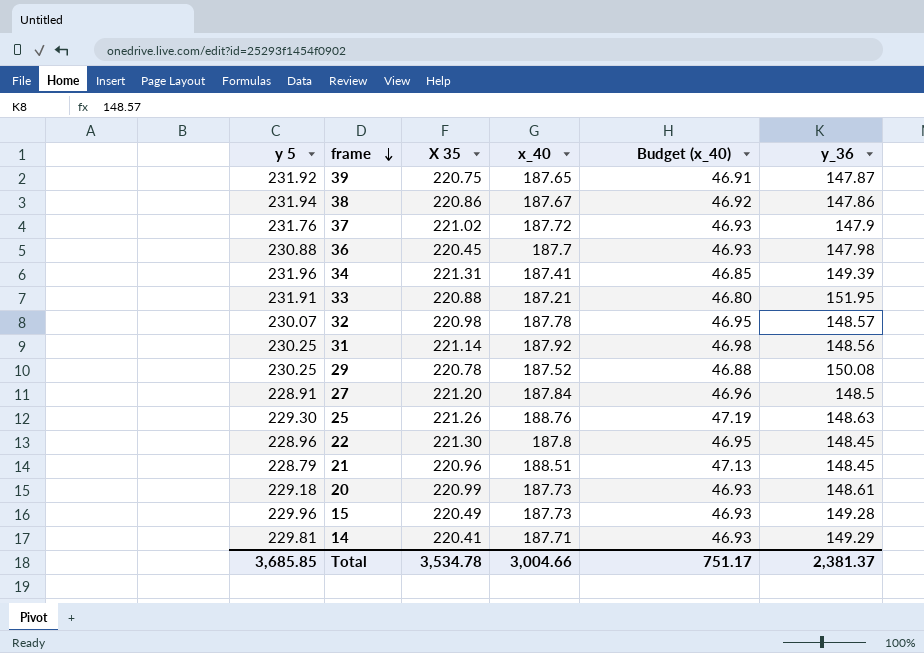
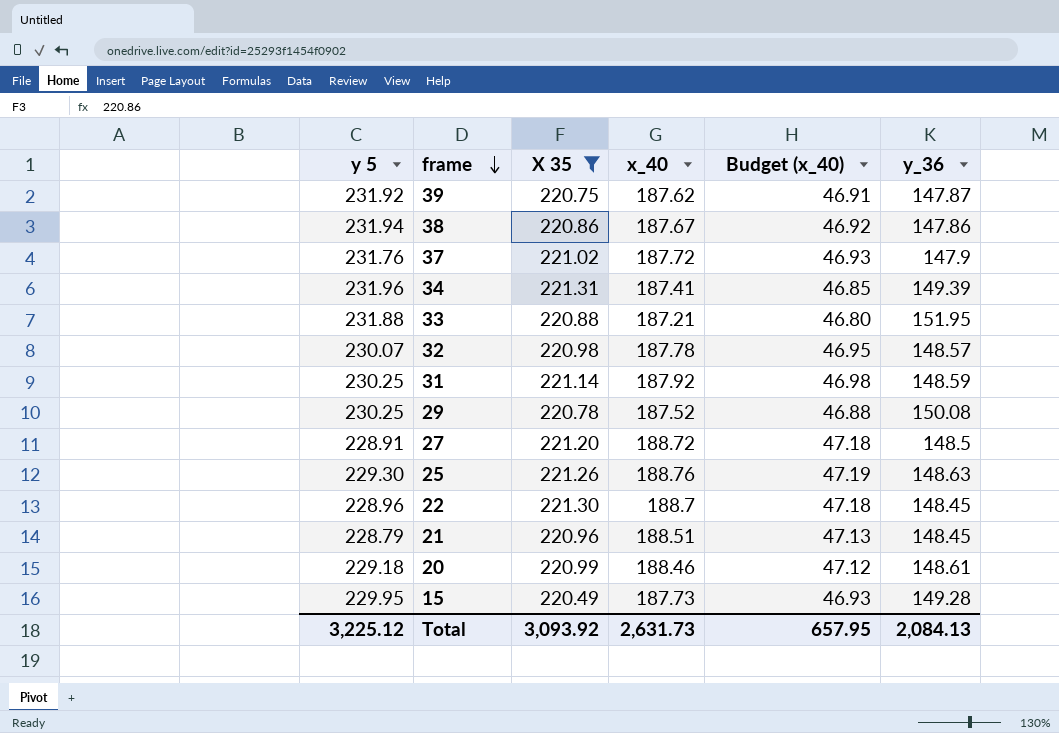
filter: none -> X 35 >= 220.49
39 | x_40: 187.65 -> 187.62
33 | y 5: 231.91 -> 231.88
31 | y_36: 148.56 -> 148.59
27 | x_40: 187.84 -> 188.72
27 | Budget (x_40): 46.96 -> 47.18
22 | x_40: 187.8 -> 188.7
22 | Budget (x_40): 46.95 -> 47.18
20 | x_40: 187.73 -> 188.46
20 | Budget (x_40): 46.93 -> 47.12
15 | y 5: 229.96 -> 229.95
Total | y 5: 3,685.85 -> 3,225.12
Total | X 35: 3,534.78 -> 3,093.92
Total | x_40: 3,004.66 -> 2,631.73
Total | Budget (x_40): 751.17 -> 657.95
Total | y_36: 2,381.37 -> 2,084.13

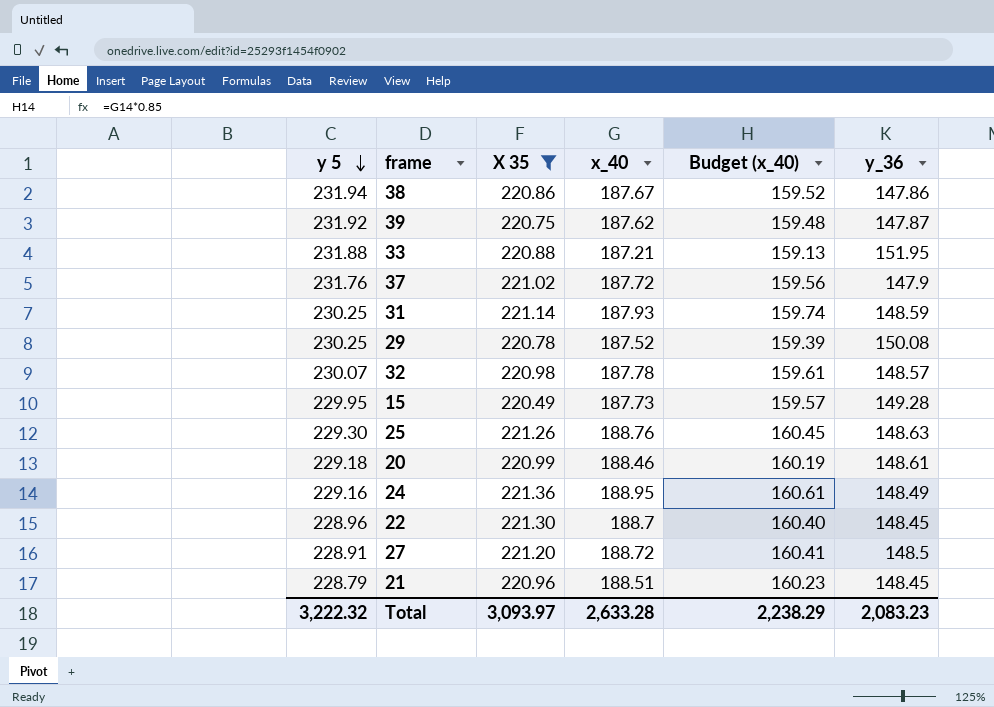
row order: frame descending -> y 5 descending
column Budget (x_40) | formula: [x_40] * 0.25 -> [x_40] * 0.85
row 34: 231.96 | 221.31 | 187.41 | 46.85 | 149.39 -> none
31 | x_40: 187.92 -> 187.93
row 24: none -> 229.16 | 221.36 | 188.95 | 160.61 | 148.49
Total | y 5: 3,225.12 -> 3,222.32
Total | X 35: 3,093.92 -> 3,093.97
Total | x_40: 2,631.73 -> 2,633.28
Total | Budget (x_40): 657.95 -> 2,238.29
Total | y_36: 2,084.13 -> 2,083.23

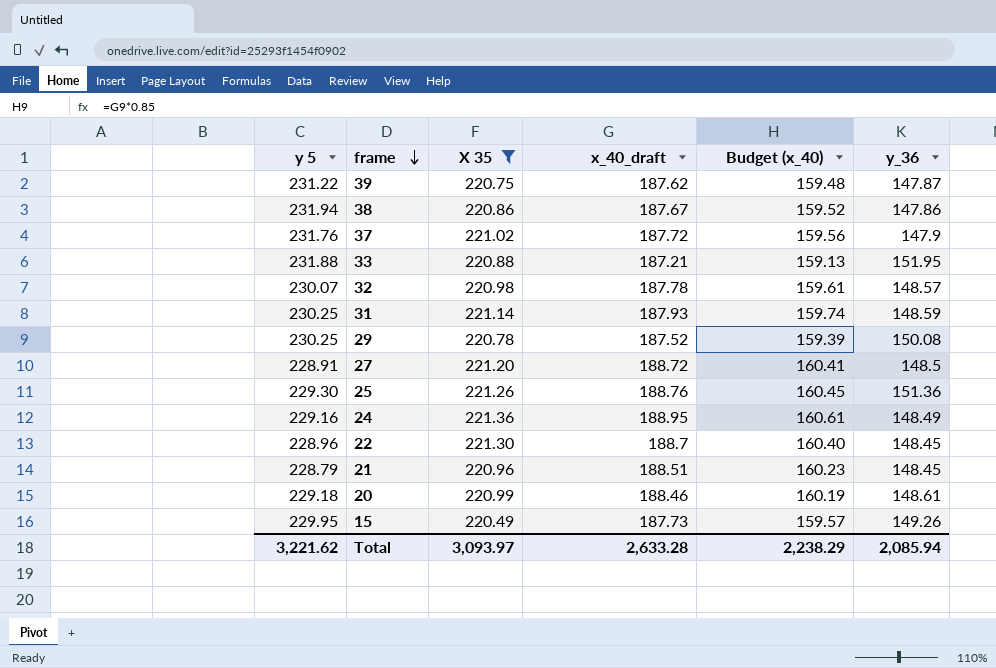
row order: y 5 descending -> frame descending
column name: x_40 -> x_40_draft
39 | y 5: 231.92 -> 231.22
25 | y_36: 148.63 -> 151.36
15 | y_36: 149.28 -> 149.26
Total | y 5: 3,222.32 -> 3,221.62
Total | y_36: 2,083.23 -> 2,085.94

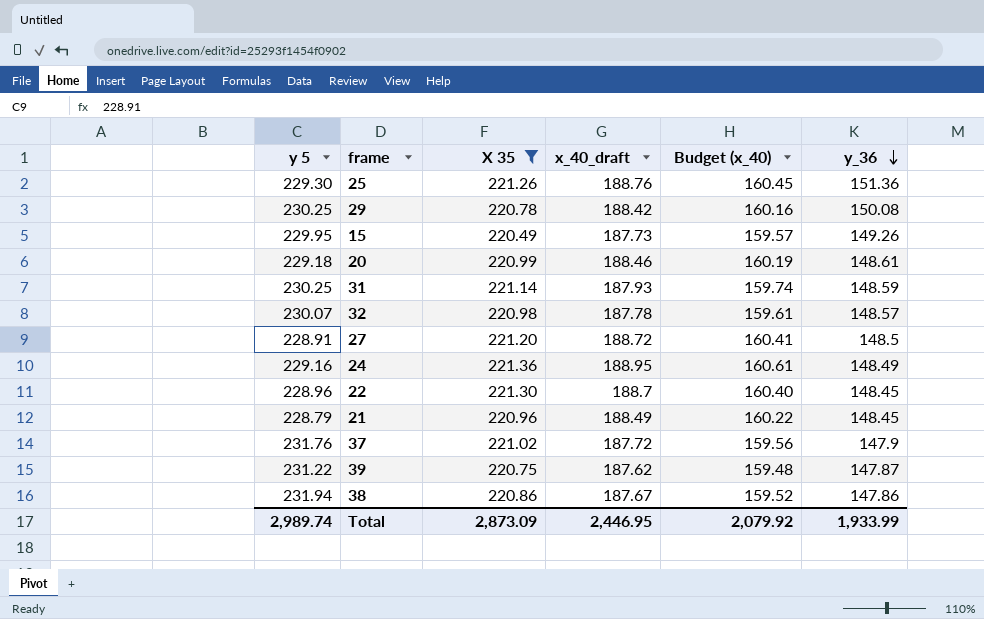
row order: frame descending -> y_36 descending
row 33: 231.88 | 220.88 | 187.21 | 159.13 | 151.95 -> none
29 | x_40_draft: 187.52 -> 188.42
29 | Budget (x_40): 159.39 -> 160.16
21 | x_40_draft: 188.51 -> 188.49
21 | Budget (x_40): 160.23 -> 160.22
Total | y 5: 3,221.62 -> 2,989.74
Total | X 35: 3,093.97 -> 2,873.09
Total | x_40_draft: 2,633.28 -> 2,446.95
Total | Budget (x_40): 2,238.29 -> 2,079.92
Total | y_36: 2,085.94 -> 1,933.99

